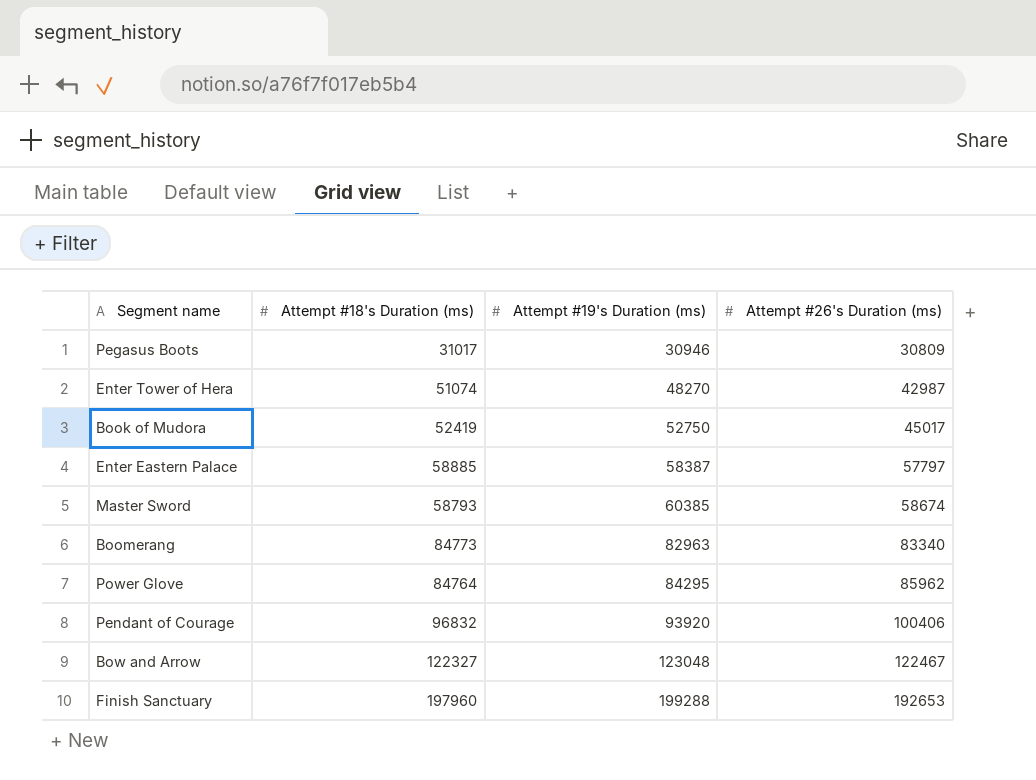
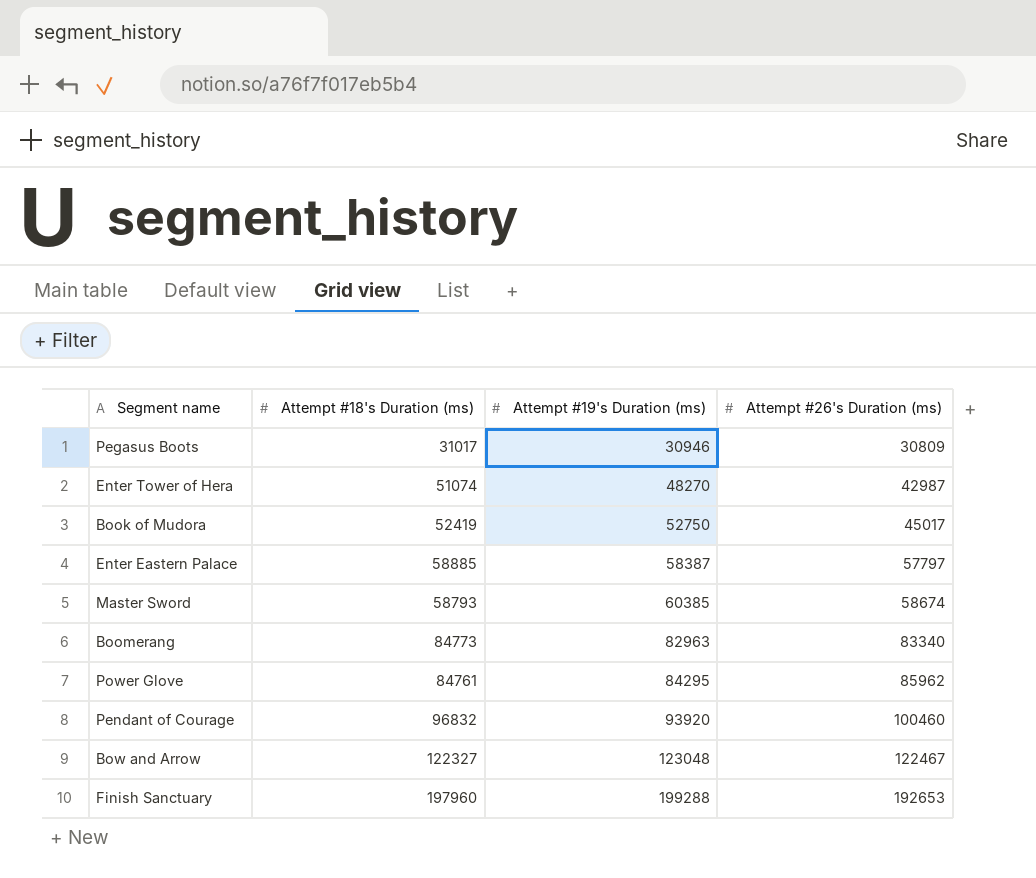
Power Glove | Attempt #18's Duration (ms): 84764 -> 84761
Pendant of Courage | Attempt #26's Duration (ms): 100406 -> 100460

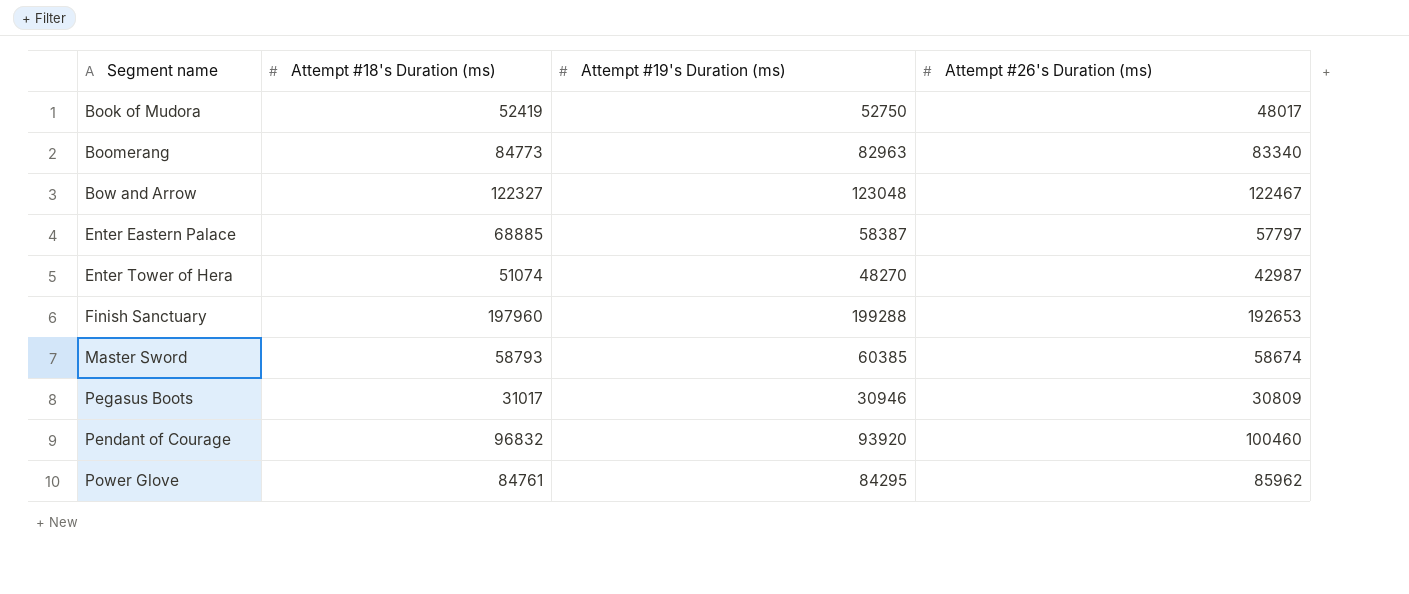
row order: Attempt #19's Duration (ms) ascending -> Segment name ascending
Book of Mudora | Attempt #26's Duration (ms): 45017 -> 48017
Enter Eastern Palace | Attempt #18's Duration (ms): 58885 -> 68885

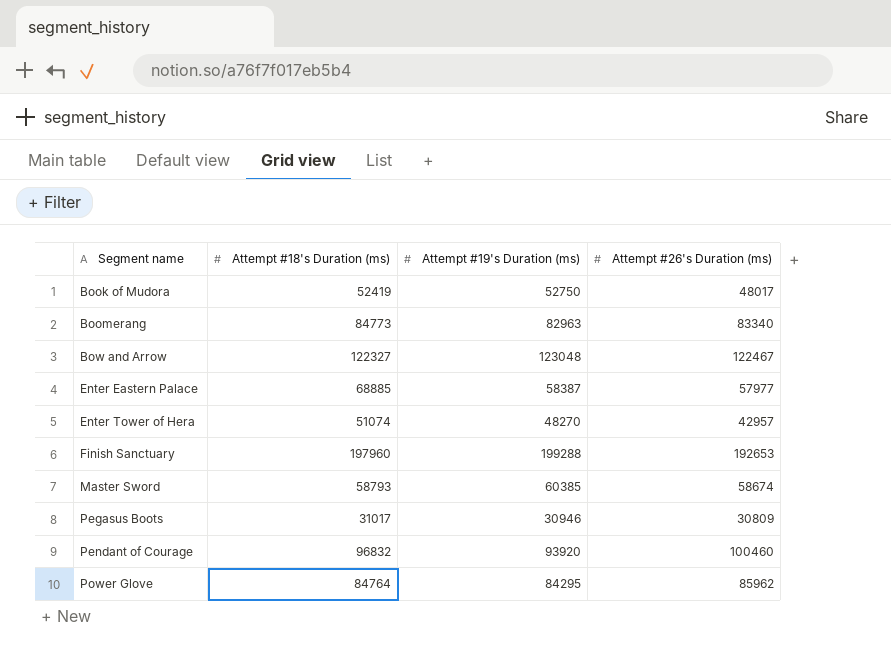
Enter Eastern Palace | Attempt #26's Duration (ms): 57797 -> 57977
Enter Tower of Hera | Attempt #26's Duration (ms): 42987 -> 42957
Power Glove | Attempt #18's Duration (ms): 84761 -> 84764

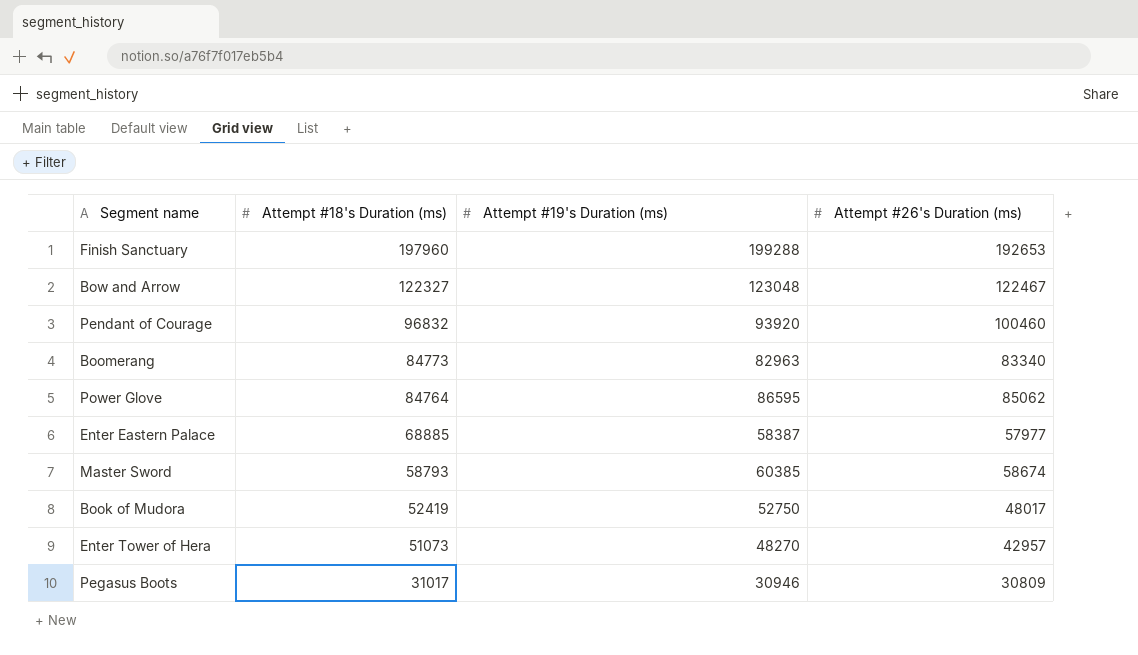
row order: Segment name ascending -> Attempt #18's Duration (ms) descending
Power Glove | Attempt #19's Duration (ms): 84295 -> 86595
Power Glove | Attempt #26's Duration (ms): 85962 -> 85062
Enter Tower of Hera | Attempt #18's Duration (ms): 51074 -> 51073

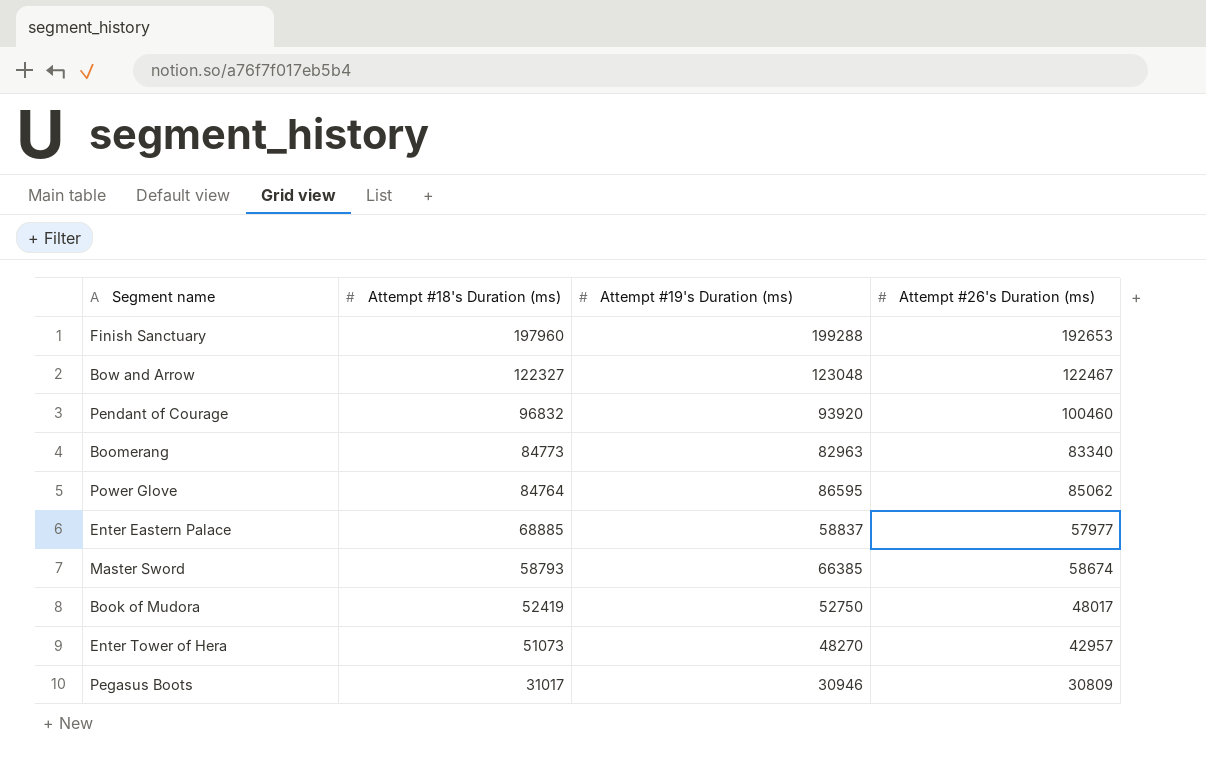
Enter Eastern Palace | Attempt #19's Duration (ms): 58387 -> 58837
Master Sword | Attempt #19's Duration (ms): 60385 -> 66385

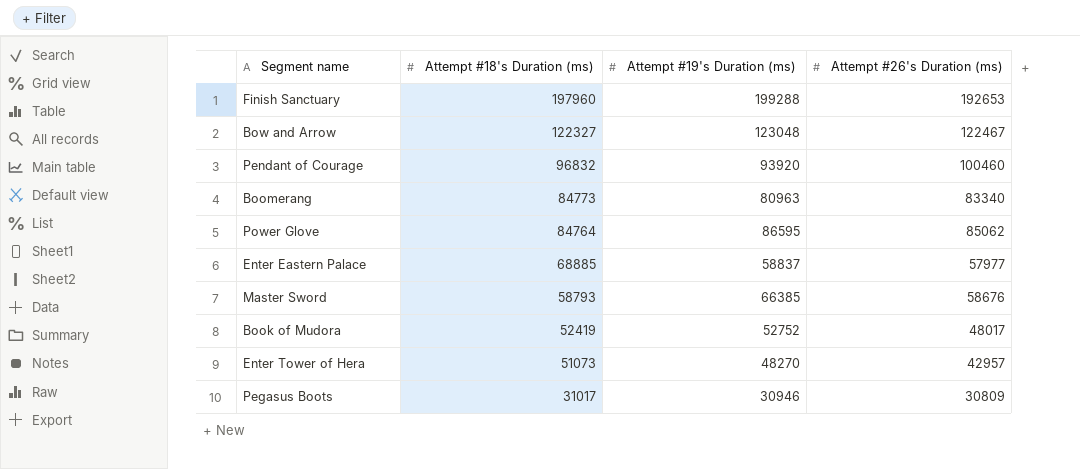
Boomerang | Attempt #19's Duration (ms): 82963 -> 80963
Master Sword | Attempt #26's Duration (ms): 58674 -> 58676
Book of Mudora | Attempt #19's Duration (ms): 52750 -> 52752

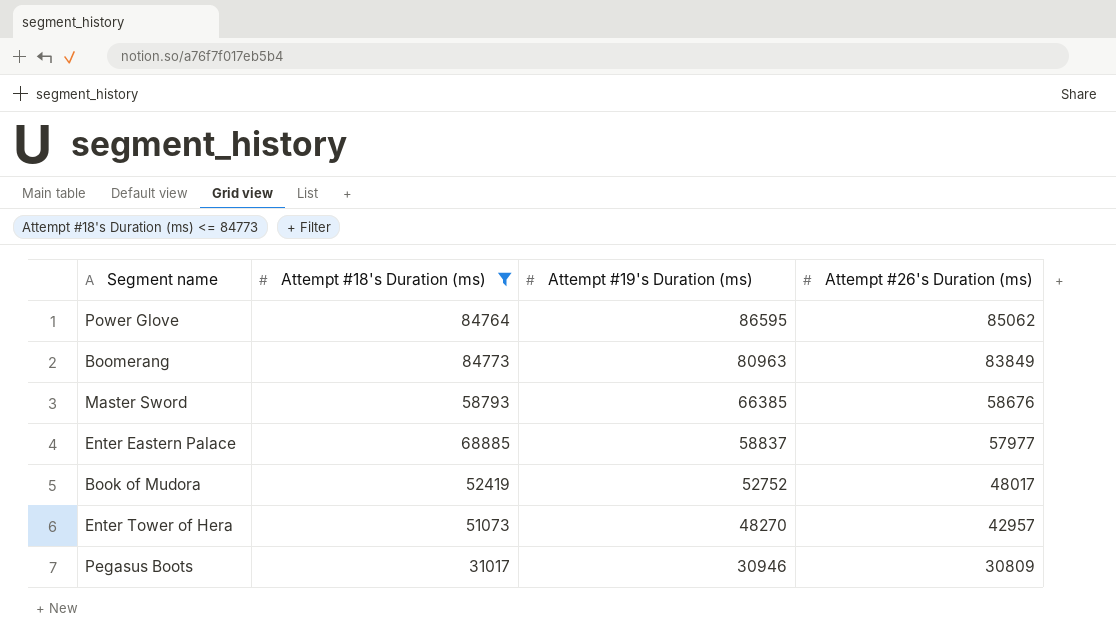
filter: none -> Attempt #18's Duration (ms) <= 84773
row order: Attempt #18's Duration (ms) descending -> Attempt #19's Duration (ms) descending
Boomerang | Attempt #26's Duration (ms): 83340 -> 83849

